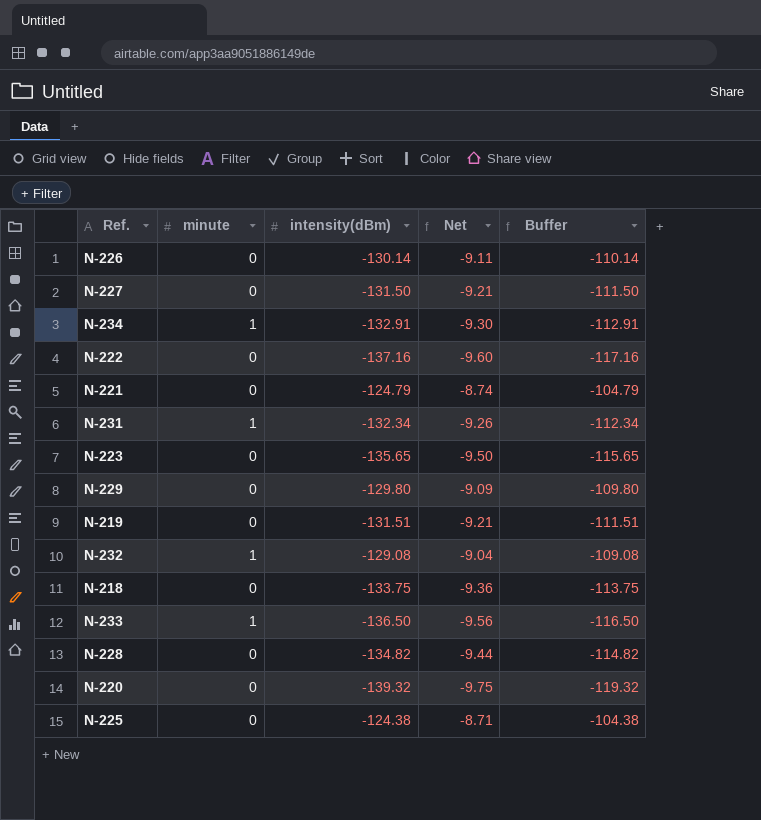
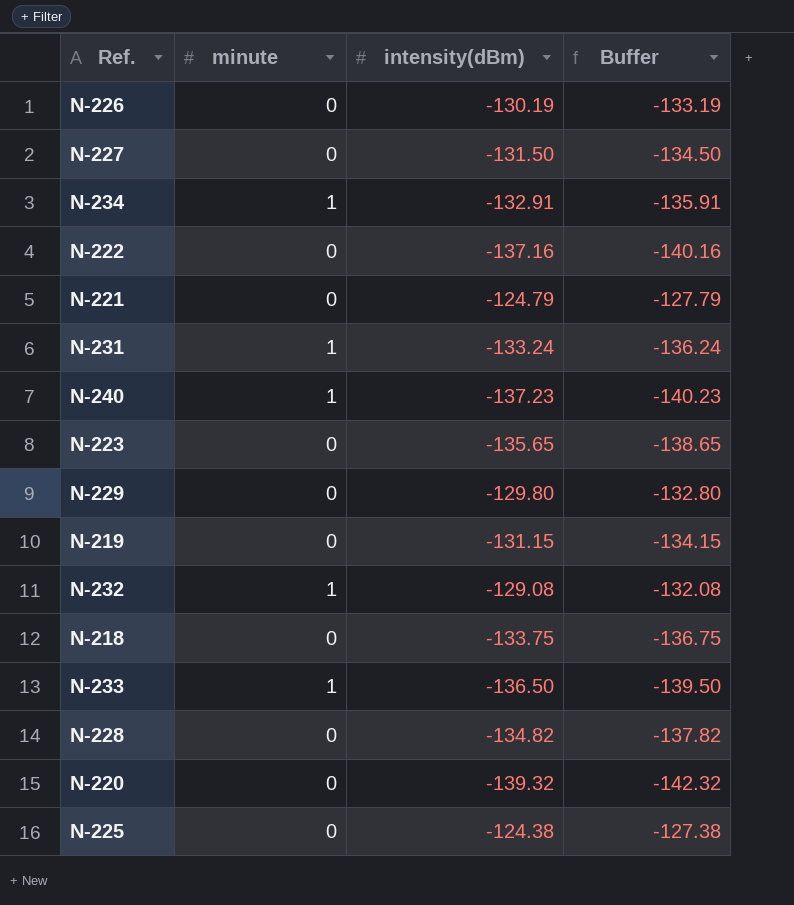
column Net | formula: [intensity(dBm)] * 0.07 -> none
column Buffer | formula: [intensity(dBm)] + 20 -> [intensity(dBm)] - 3
N-226 | intensity(dBm): -130.14 -> -130.19
N-231 | intensity(dBm): -132.34 -> -133.24
row N-240: none -> 1 | -137.23 | -140.23
N-219 | intensity(dBm): -131.51 -> -131.15

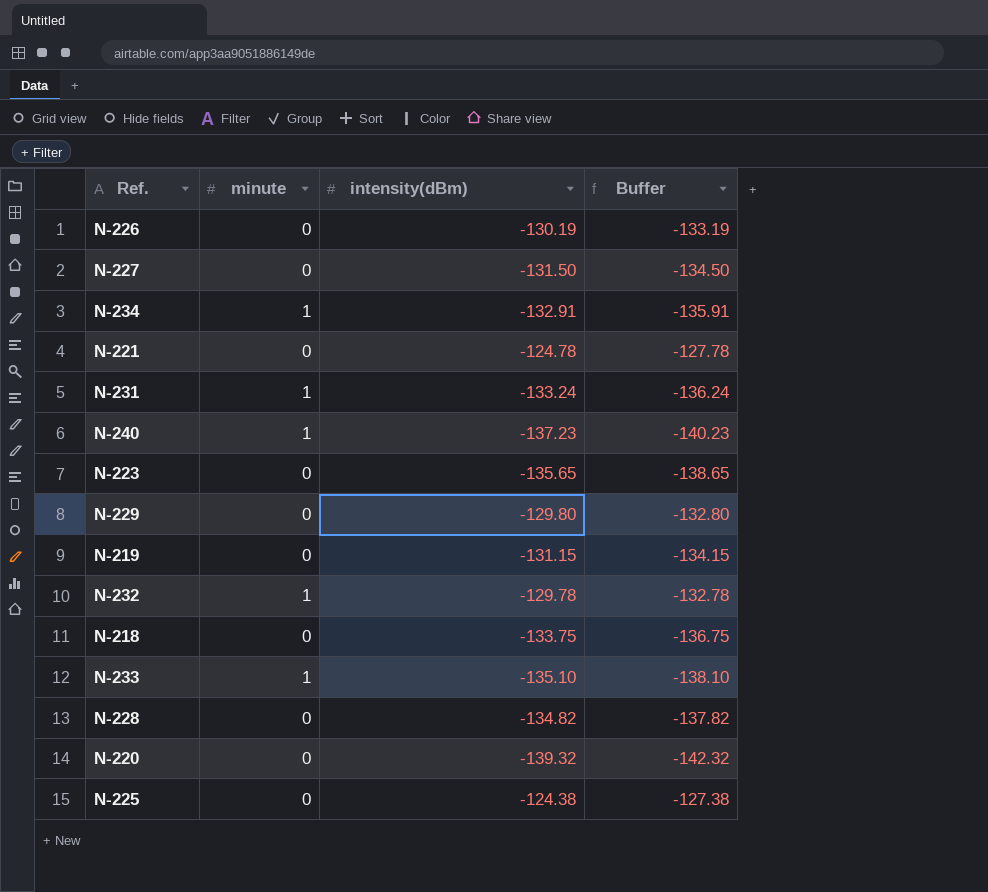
row N-222: 0 | -137.16 | -140.16 -> none
N-221 | intensity(dBm): -124.79 -> -124.78
N-221 | Buffer: -127.79 -> -127.78
N-232 | intensity(dBm): -129.08 -> -129.78
N-232 | Buffer: -132.08 -> -132.78
N-233 | intensity(dBm): -136.50 -> -135.10
N-233 | Buffer: -139.50 -> -138.10

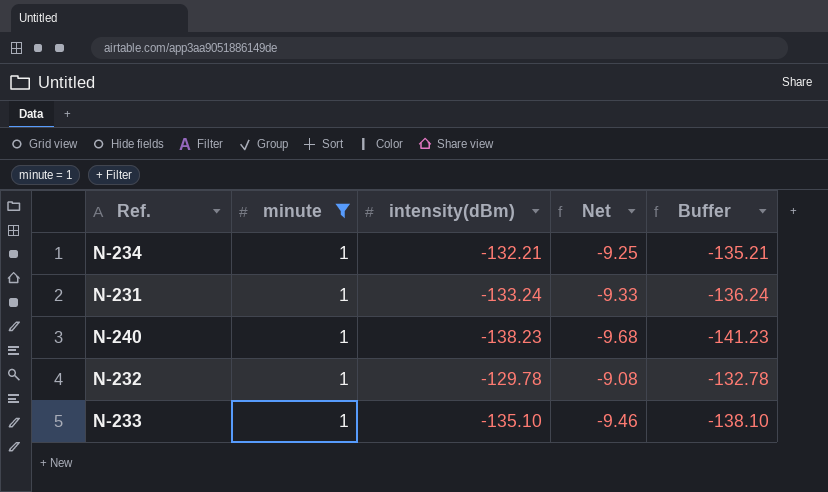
filter: none -> minute = 1
column Net | formula: none -> [intensity(dBm)] * 0.07
N-234 | intensity(dBm): -132.91 -> -132.21
N-234 | Buffer: -135.91 -> -135.21
N-240 | intensity(dBm): -137.23 -> -138.23
N-240 | Buffer: -140.23 -> -141.23

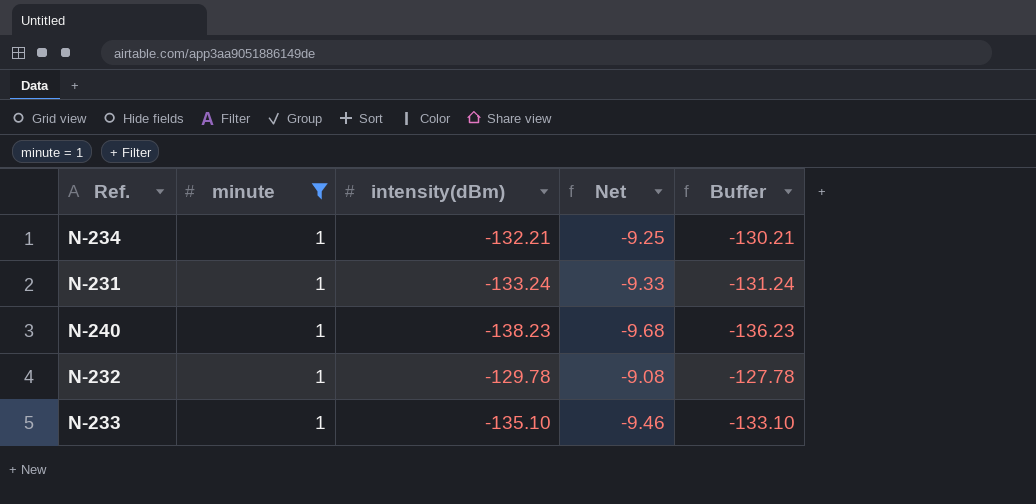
column Buffer | formula: [intensity(dBm)] - 3 -> [intensity(dBm)] + 2

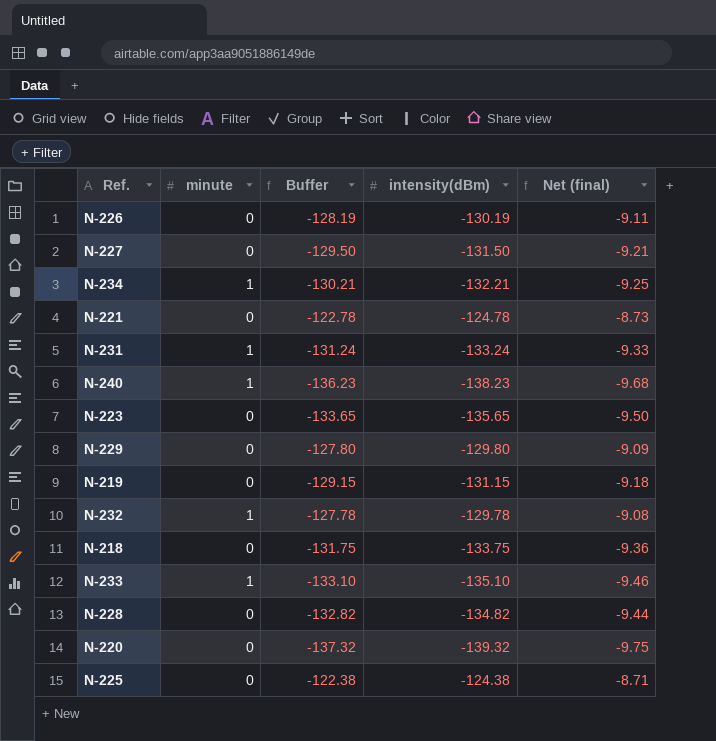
filter: minute = 1 -> none
column Buffer | position: 5 -> 3
column name: Net -> Net (final)

